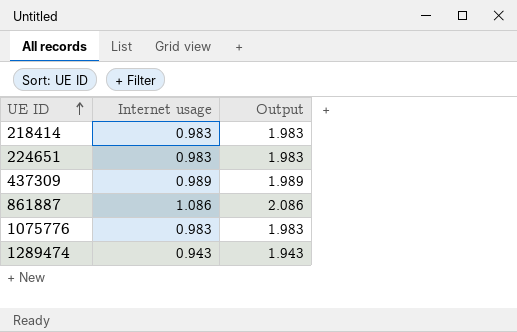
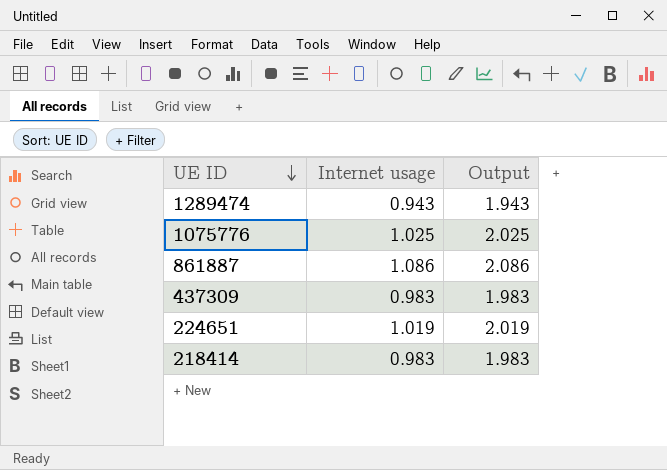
row order: UE ID ascending -> UE ID descending
1075776 | Internet usage: 0.983 -> 1.025
1075776 | Output: 1.983 -> 2.025
437309 | Internet usage: 0.989 -> 0.983
437309 | Output: 1.989 -> 1.983
224651 | Internet usage: 0.983 -> 1.019
224651 | Output: 1.983 -> 2.019

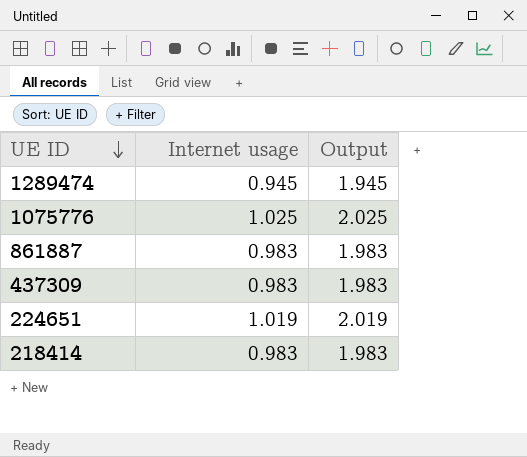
1289474 | Internet usage: 0.943 -> 0.945
1289474 | Output: 1.943 -> 1.945
861887 | Internet usage: 1.086 -> 0.983
861887 | Output: 2.086 -> 1.983

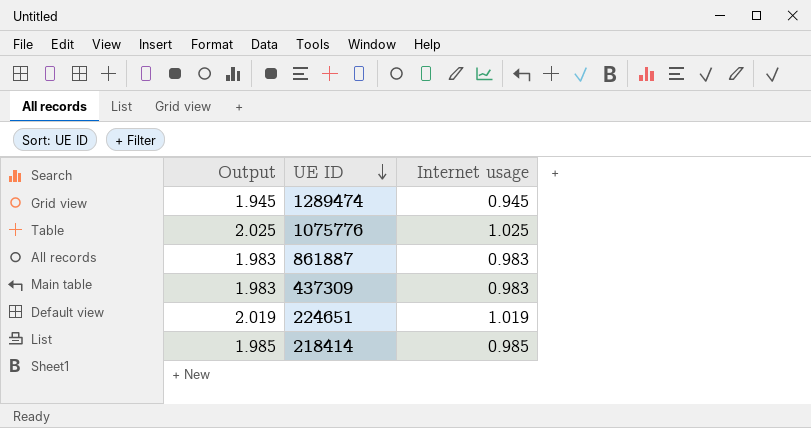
column Output | position: 3 -> 1
218414 | Output: 1.983 -> 1.985
218414 | Internet usage: 0.983 -> 0.985

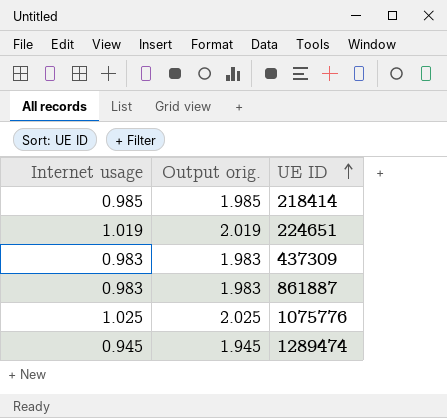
row order: UE ID descending -> UE ID ascending
column Internet usage | position: 3 -> 1
column name: Output -> Output orig.

